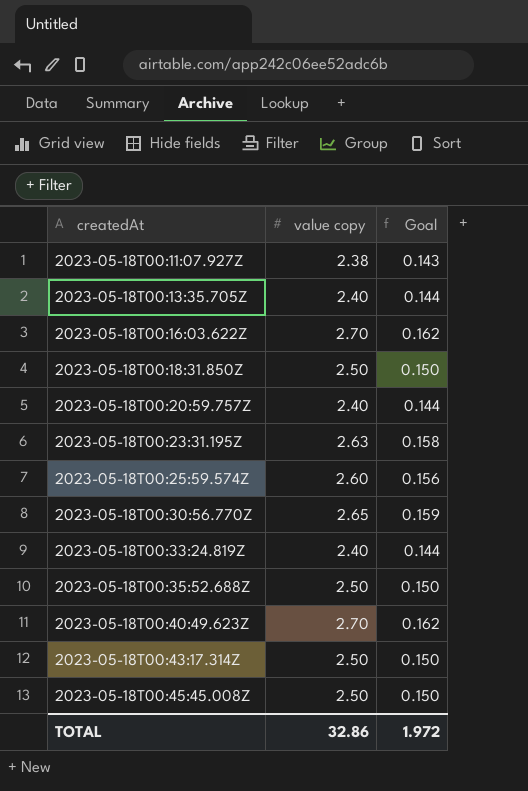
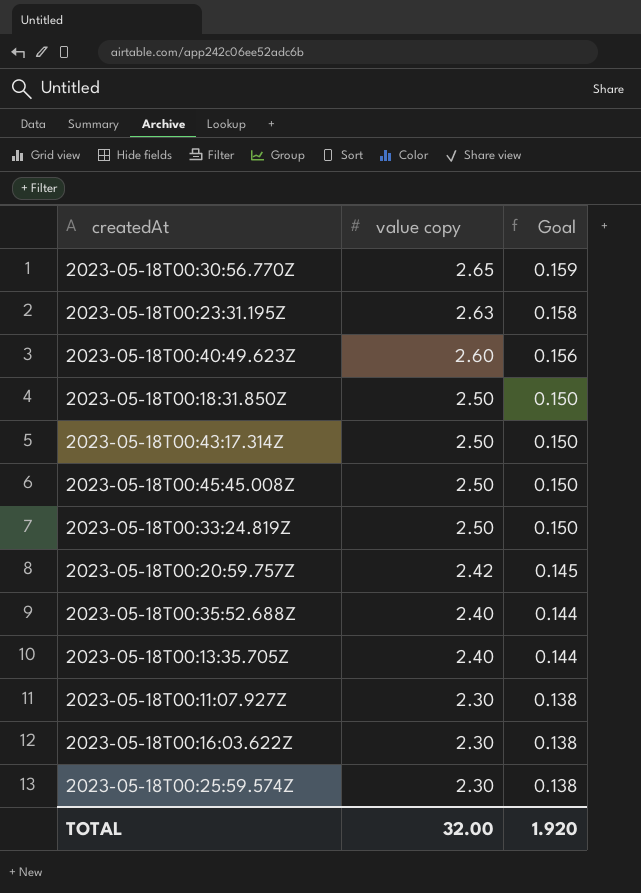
row order: createdAt ascending -> value copy descending
2023-05-18T00:40:49.623Z | value copy: 2.70 -> 2.60
2023-05-18T00:40:49.623Z | Goal: 0.162 -> 0.156
2023-05-18T00:33:24.819Z | value copy: 2.40 -> 2.50
2023-05-18T00:33:24.819Z | Goal: 0.144 -> 0.150
2023-05-18T00:20:59.757Z | value copy: 2.40 -> 2.42
2023-05-18T00:20:59.757Z | Goal: 0.144 -> 0.145
2023-05-18T00:35:52.688Z | value copy: 2.50 -> 2.40
2023-05-18T00:35:52.688Z | Goal: 0.150 -> 0.144
2023-05-18T00:11:07.927Z | value copy: 2.38 -> 2.30
2023-05-18T00:11:07.927Z | Goal: 0.143 -> 0.138
2023-05-18T00:16:03.622Z | value copy: 2.70 -> 2.30
2023-05-18T00:16:03.622Z | Goal: 0.162 -> 0.138
2023-05-18T00:25:59.574Z | value copy: 2.60 -> 2.30
2023-05-18T00:25:59.574Z | Goal: 0.156 -> 0.138
TOTAL | value copy: 32.86 -> 32.00
TOTAL | Goal: 1.972 -> 1.920

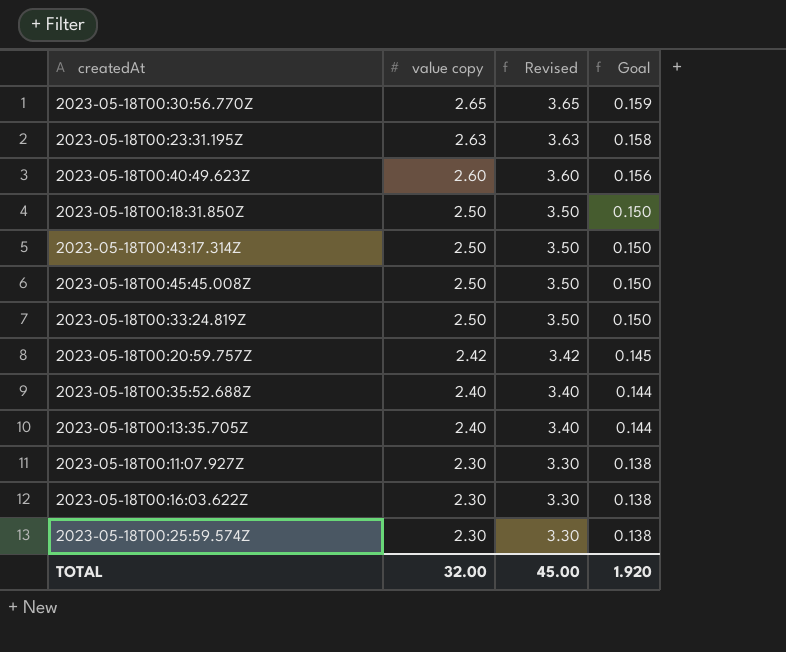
column Revised | formula: none -> [value copy] + 1

